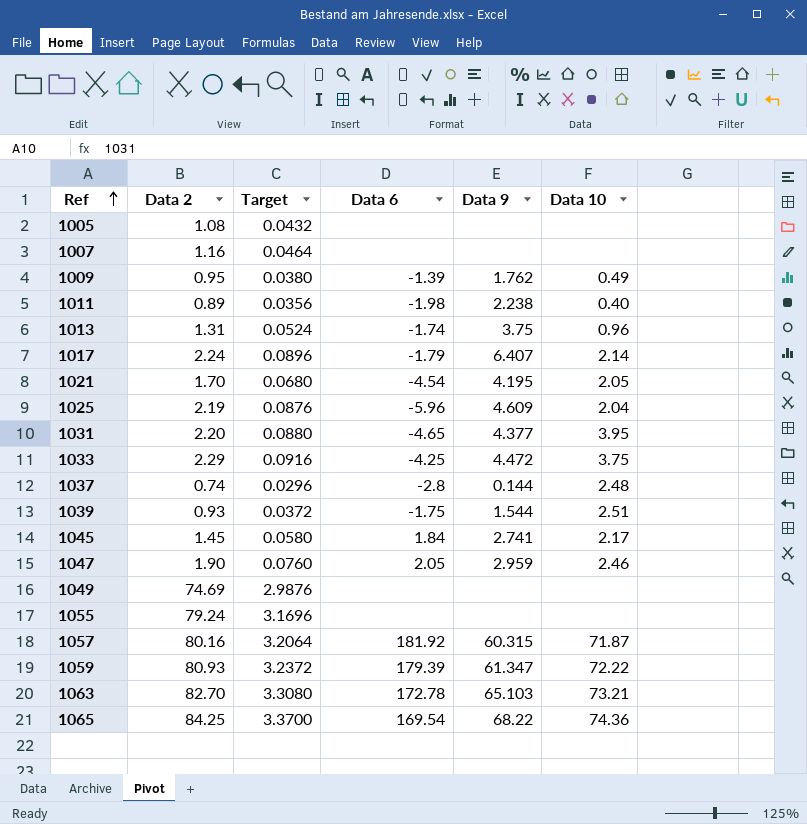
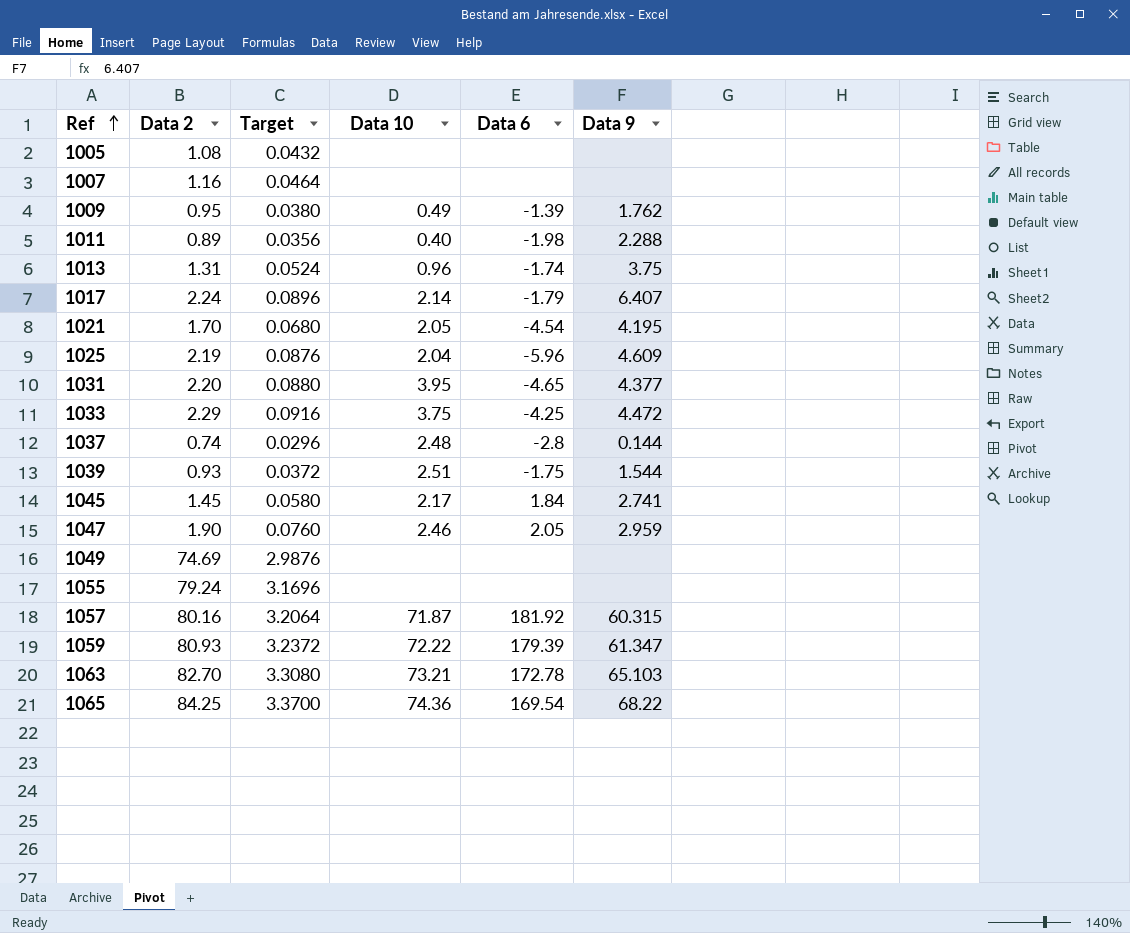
column Data 10 | position: 6 -> 4
1011 | Data 9: 2.238 -> 2.288

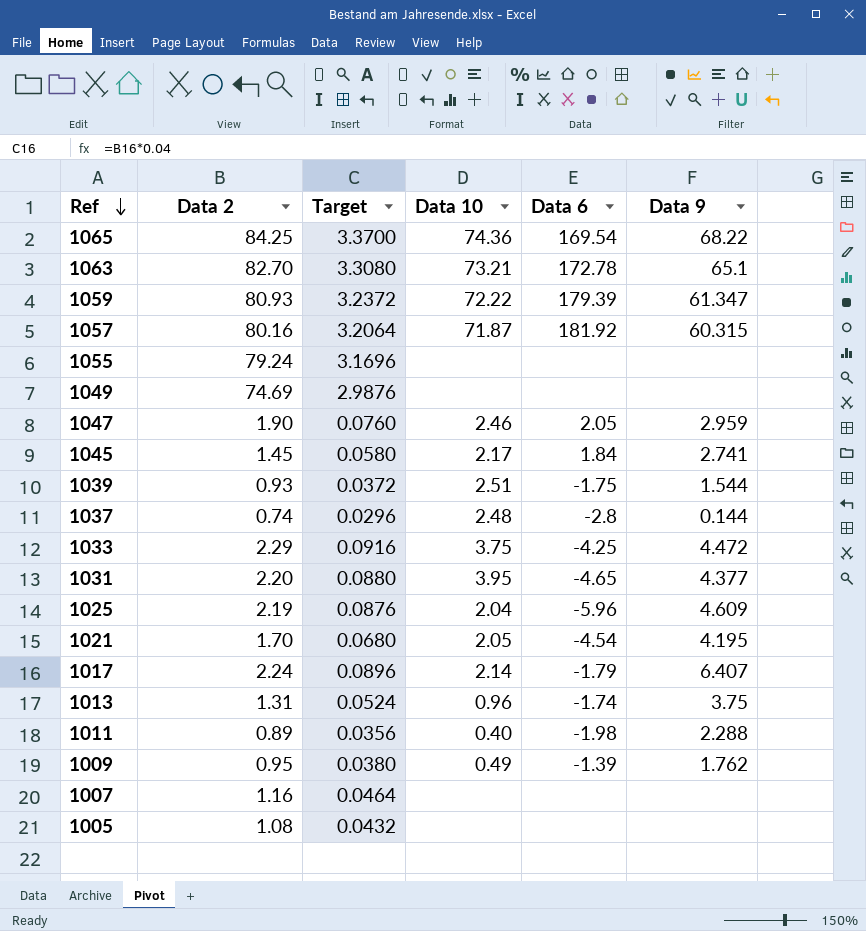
row order: Ref ascending -> Ref descending
1063 | Data 9: 65.103 -> 65.1

